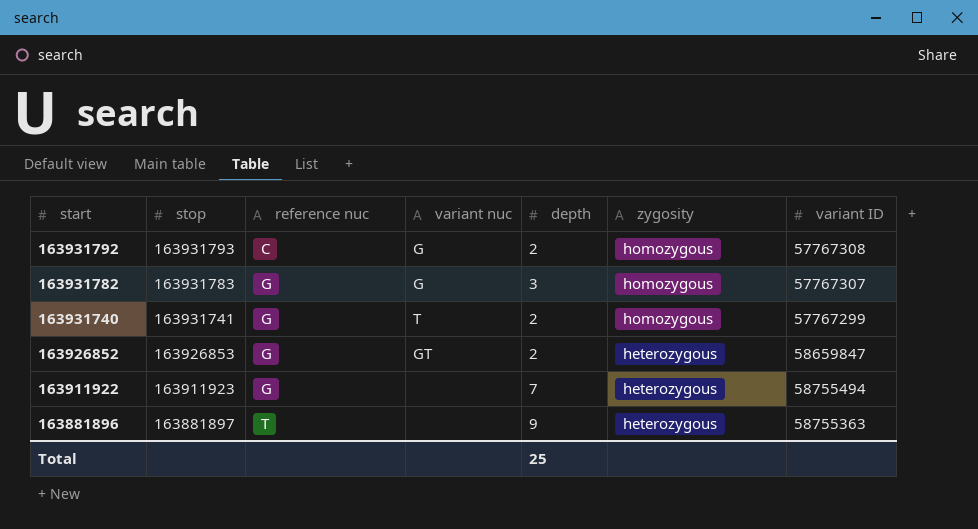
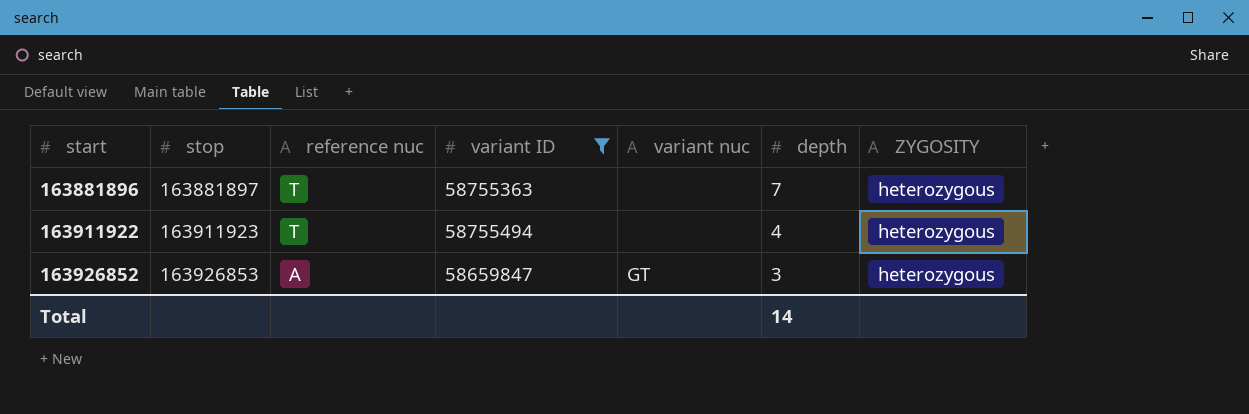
filter: none -> variant ID >= 58659847
row order: start descending -> start ascending
column variant ID | position: 7 -> 4
column name: zygosity -> ZYGOSITY
163881896 | depth: 9 -> 7
163911922 | reference nuc: G -> T
163911922 | depth: 7 -> 4
163926852 | reference nuc: G -> A
163926852 | depth: 2 -> 3
Total | depth: 25 -> 14

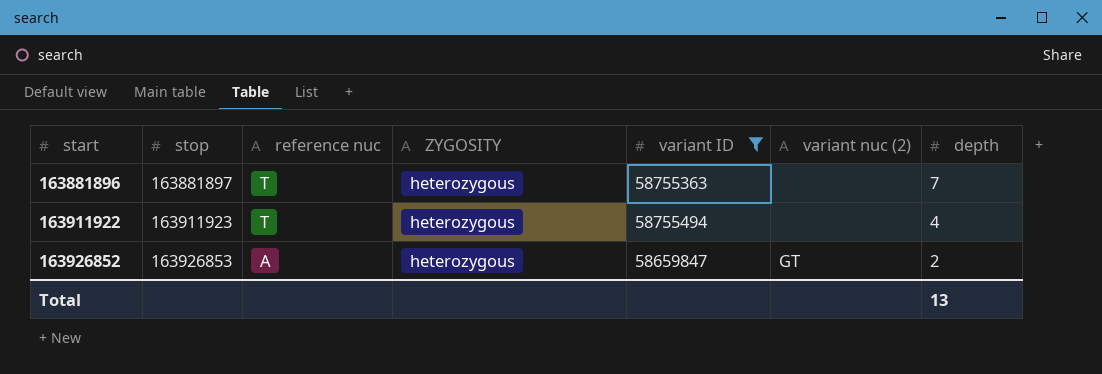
column ZYGOSITY | position: 7 -> 4
column name: variant nuc -> variant nuc (2)
163926852 | depth: 3 -> 2
Total | depth: 14 -> 13

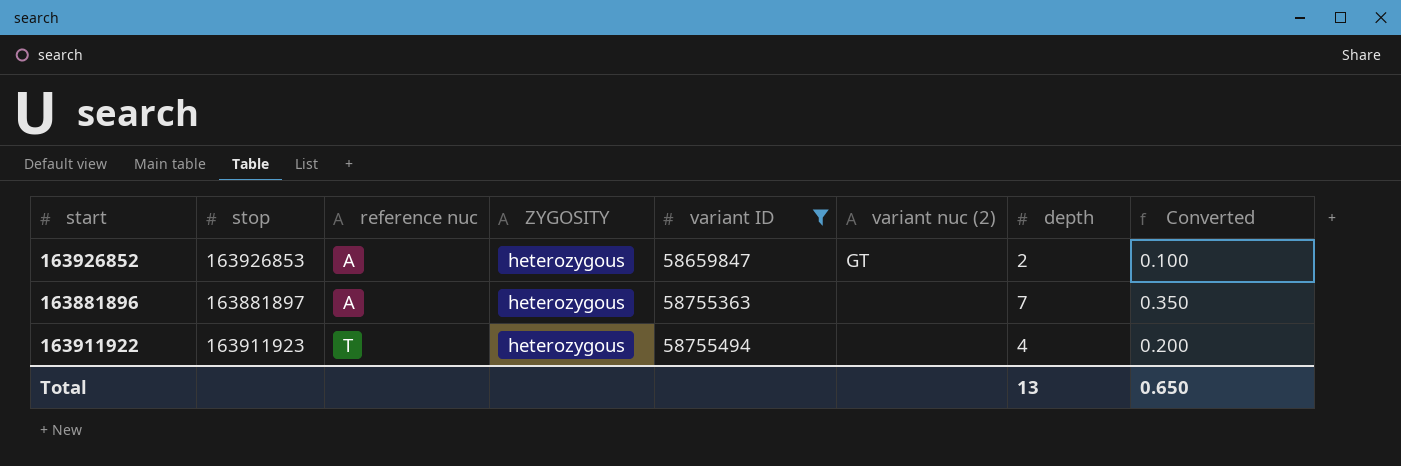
row order: start ascending -> reference nuc ascending
column Converted | formula: none -> [depth] * 0.05
163881896 | reference nuc: T -> A

